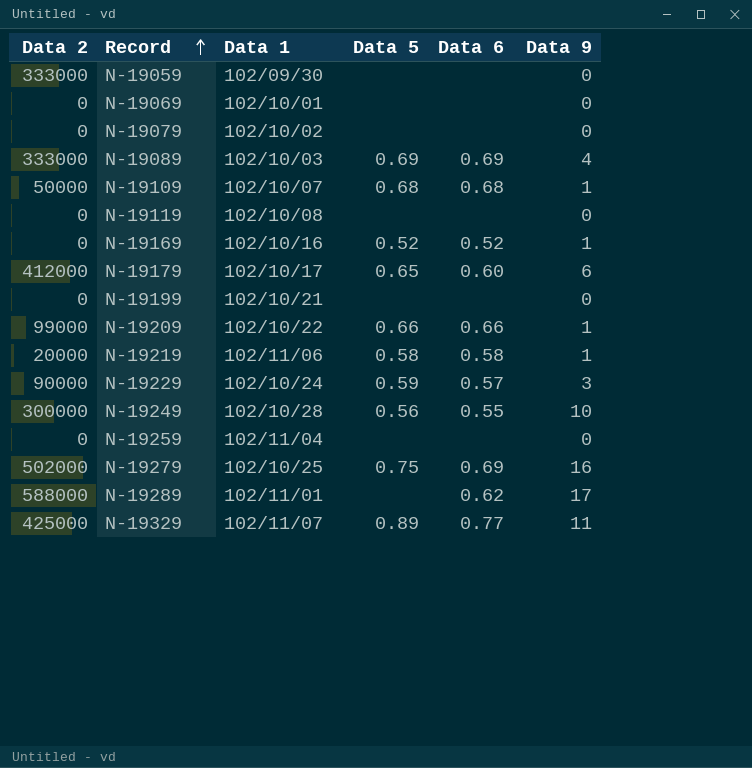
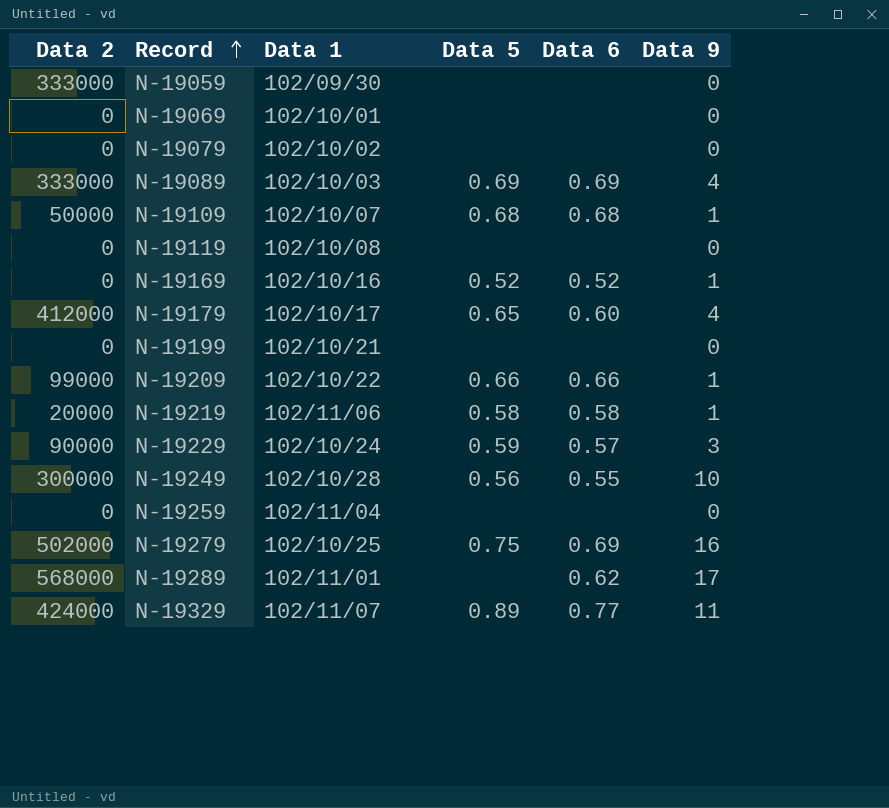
N-19179 | Data 9: 6 -> 4
N-19289 | Data 2: 588000 -> 568000
N-19329 | Data 2: 425000 -> 424000

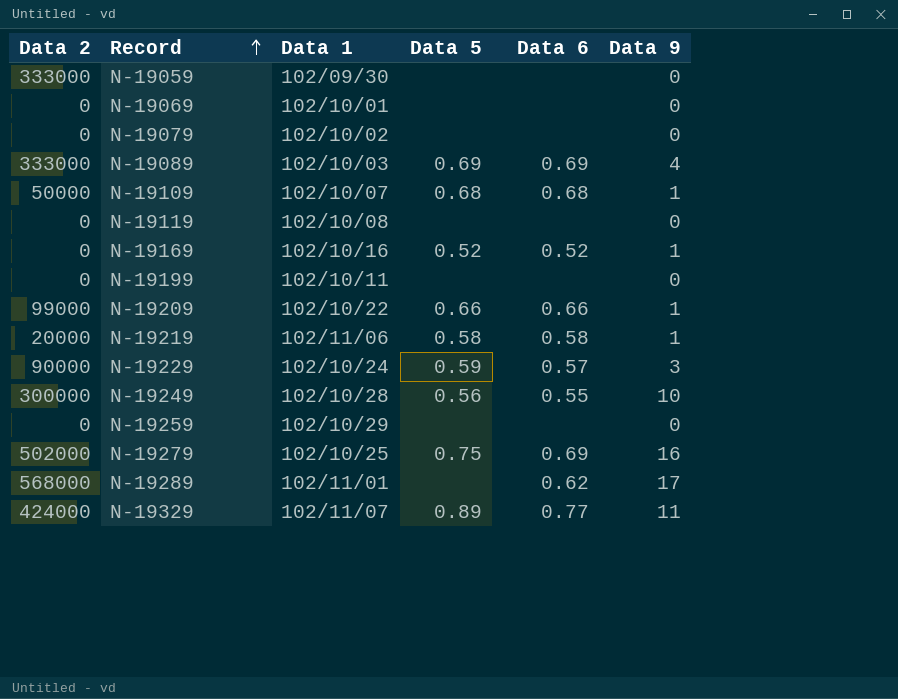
row N-19179: 412000 | 102/10/17 | 0.65 | 0.60 | 4 -> none
N-19199 | Data 1: 102/10/21 -> 102/10/11
N-19259 | Data 1: 102/11/04 -> 102/10/29

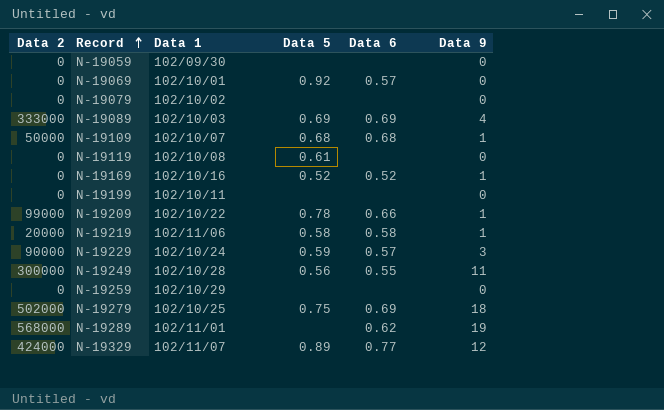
N-19059 | Data 2: 333000 -> 0
N-19069 | Data 5: none -> 0.92
N-19069 | Data 6: none -> 0.57
N-19119 | Data 5: none -> 0.61
N-19209 | Data 5: 0.66 -> 0.78
N-19249 | Data 9: 10 -> 11
N-19279 | Data 9: 16 -> 18
N-19289 | Data 9: 17 -> 19
N-19329 | Data 9: 11 -> 12

